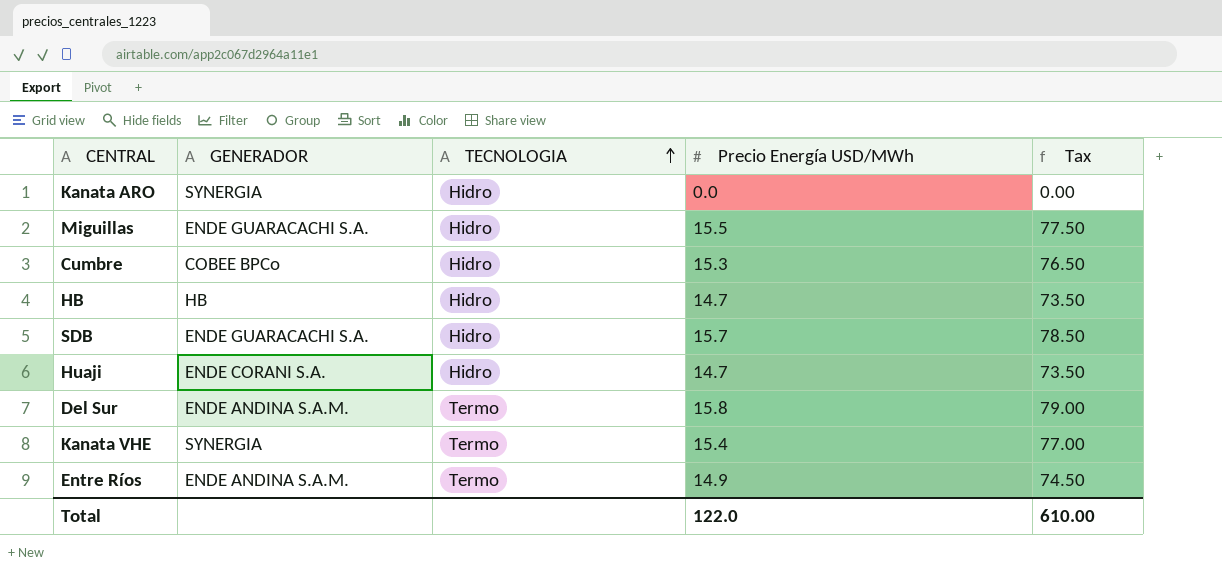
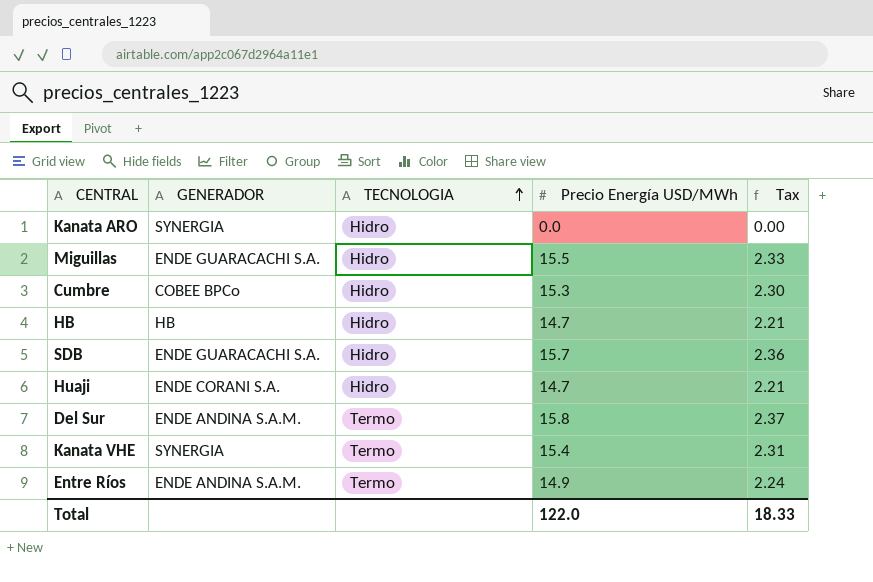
column Tax | formula: [Precio Energía USD/MWh] * 5 -> [Precio Energía USD/MWh] * 0.15
Total | Tax: 610.00 -> 18.33

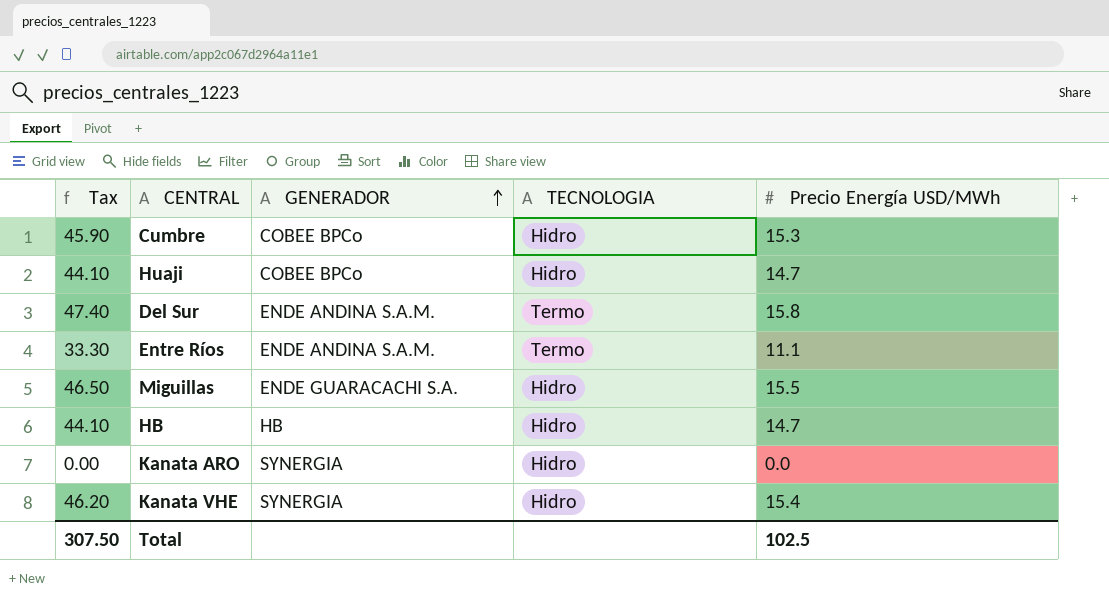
row order: TECNOLOGIA ascending -> GENERADOR ascending
column Tax | formula: [Precio Energía USD/MWh] * 0.15 -> [Precio Energía USD/MWh] * 3
column Tax | position: 5 -> 1
row SDB: ENDE GUARACACHI S.A. | Hidro | 15.7 | 2.36 -> none
Huaji | GENERADOR: ENDE CORANI S.A. -> COBEE BPCo
Entre Ríos | Precio Energía USD/MWh: 14.9 -> 11.1
Kanata VHE | TECNOLOGIA: Termo -> Hidro
Total | Tax: 18.33 -> 307.50
Total | Precio Energía USD/MWh: 122.0 -> 102.5

